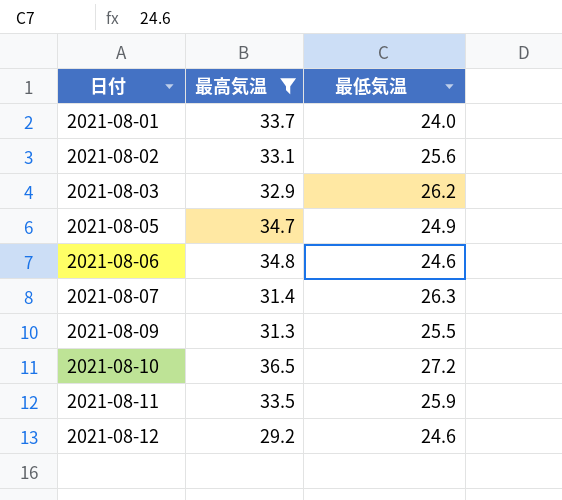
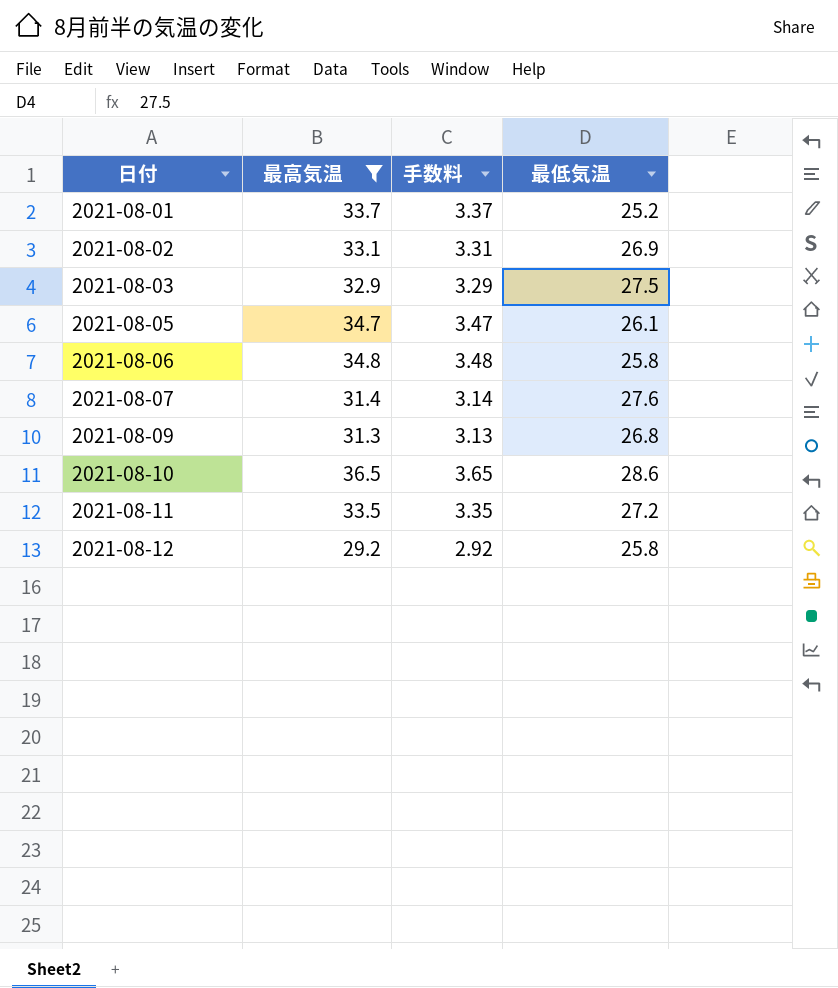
column 手数料 | formula: none -> [最高気温] * 0.1
2021-08-01 | 最低気温: 24.0 -> 25.2
2021-08-02 | 最低気温: 25.6 -> 26.9
2021-08-03 | 最低気温: 26.2 -> 27.5
2021-08-05 | 最低気温: 24.9 -> 26.1
2021-08-06 | 最低気温: 24.6 -> 25.8
2021-08-07 | 最低気温: 26.3 -> 27.6
2021-08-09 | 最低気温: 25.5 -> 26.8
2021-08-10 | 最低気温: 27.2 -> 28.6
2021-08-11 | 最低気温: 25.9 -> 27.2
2021-08-12 | 最低気温: 24.6 -> 25.8

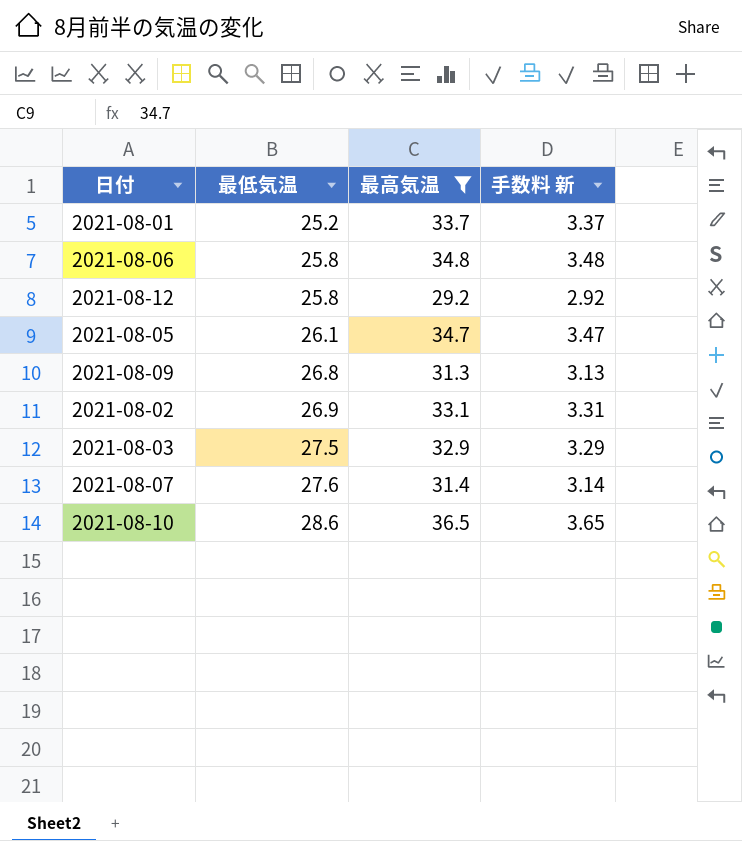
row order: 日付 ascending -> 最低気温 ascending
column 最低気温 | position: 4 -> 2
column name: 手数料 -> 手数料 新
row 2021-08-11: 33.5 | 3.35 | 27.2 -> none

